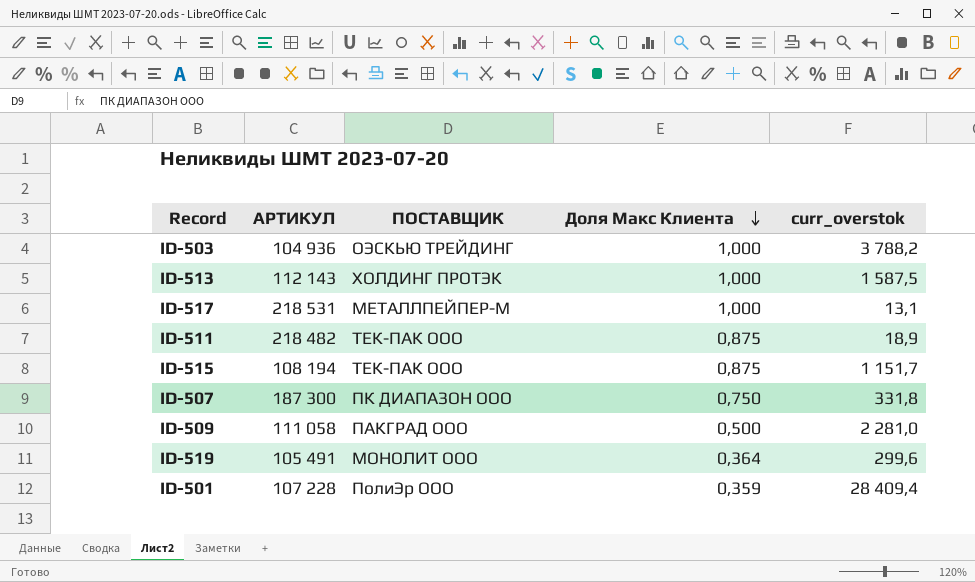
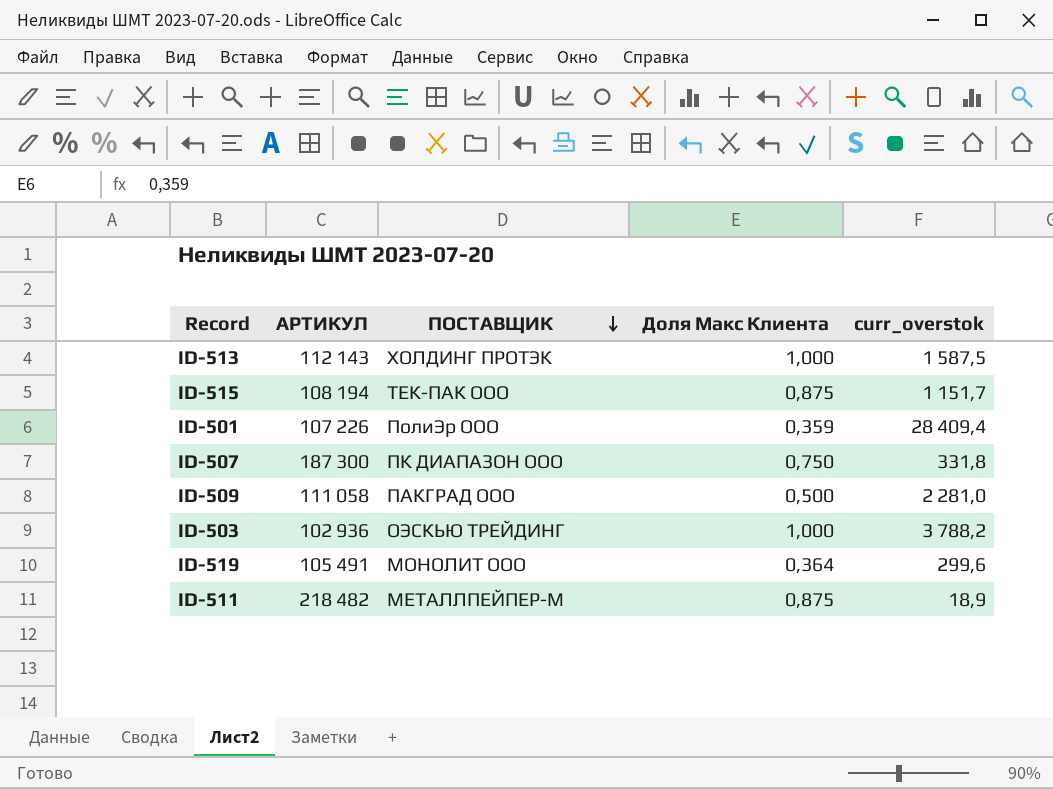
row order: Доля Макс Клиента descending -> ПОСТАВЩИК descending
row ID-517: 218 531 | МЕТАЛЛПЕЙПЕР-М | 1,000 | 13,1 -> none
ID-501 | АРТИКУЛ: 107 228 -> 107 226
ID-503 | АРТИКУЛ: 104 936 -> 102 936
ID-511 | ПОСТАВЩИК: ТЕК-ПАК ООО -> МЕТАЛЛПЕЙПЕР-М

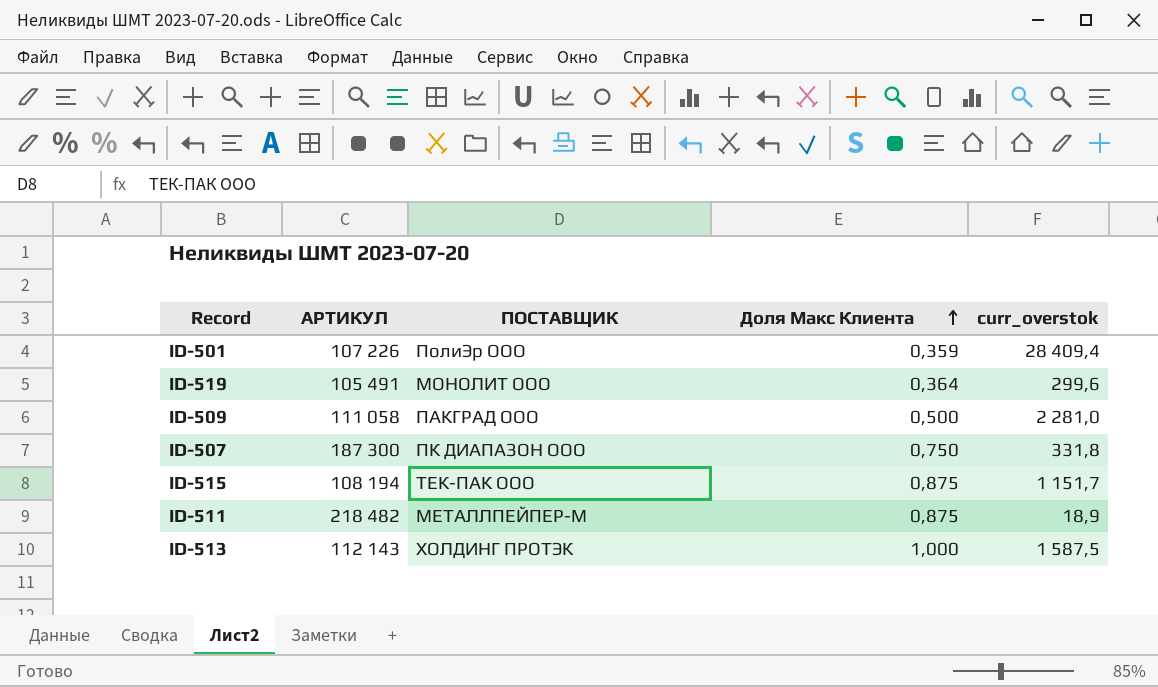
row order: ПОСТАВЩИК descending -> Доля Макс Клиента ascending
row ID-503: 102 936 | ОЭСКЬЮ ТРЕЙДИНГ | 1,000 | 3 788,2 -> none

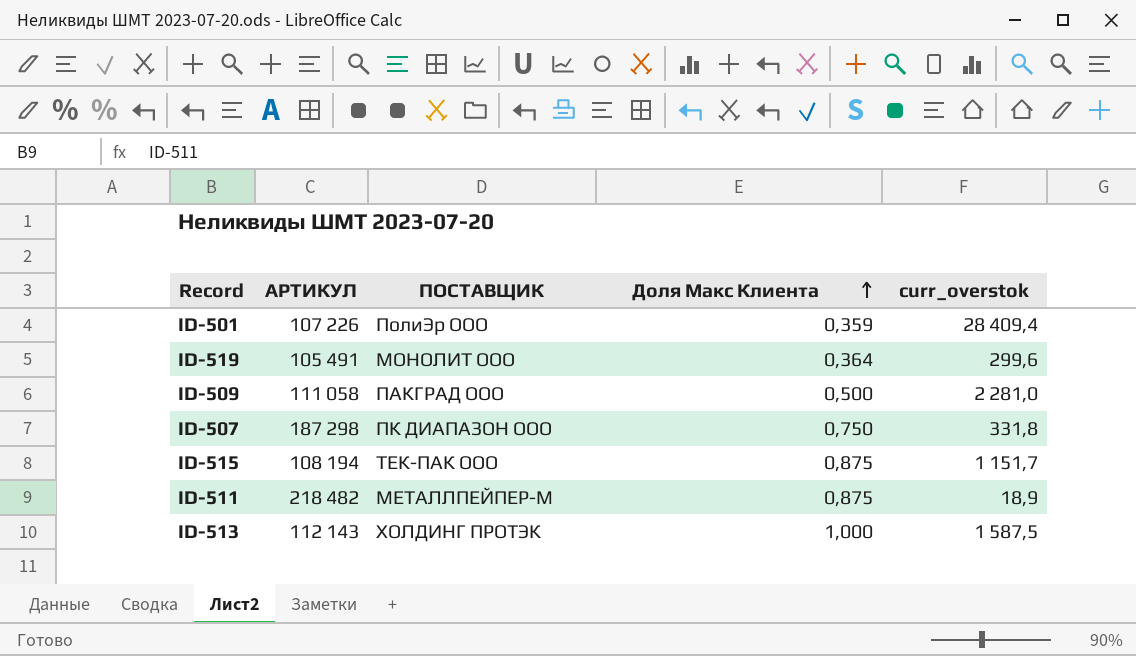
ID-507 | АРТИКУЛ: 187 300 -> 187 298

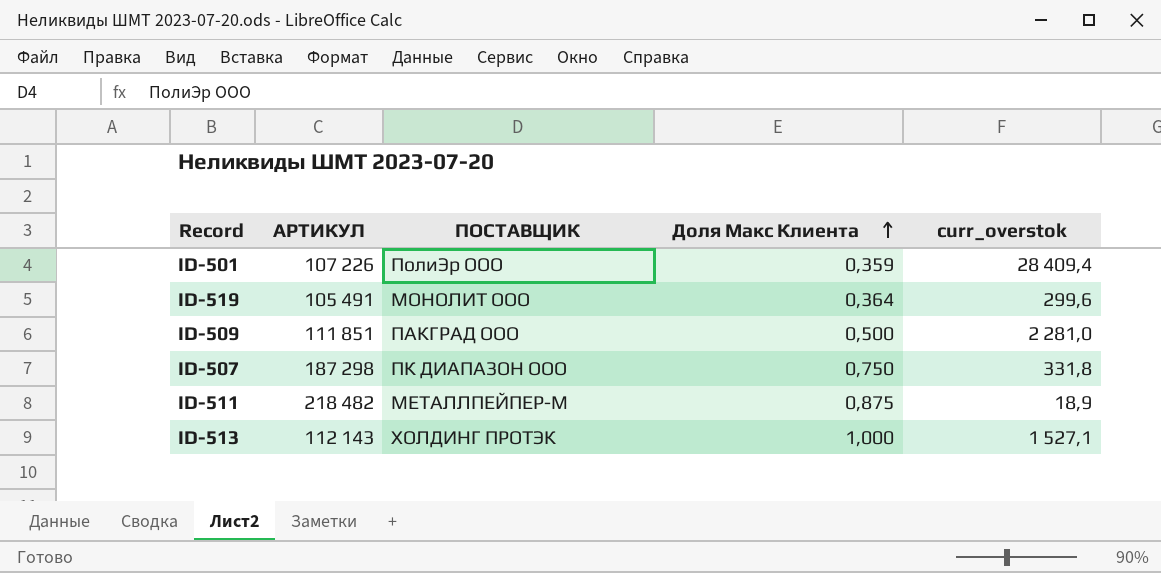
row ID-515: 108 194 | ТЕК-ПАК ООО | 0,875 | 1 151,7 -> none
ID-509 | АРТИКУЛ: 111 058 -> 111 851
ID-513 | curr_overstok: 1 587,5 -> 1 527,1

